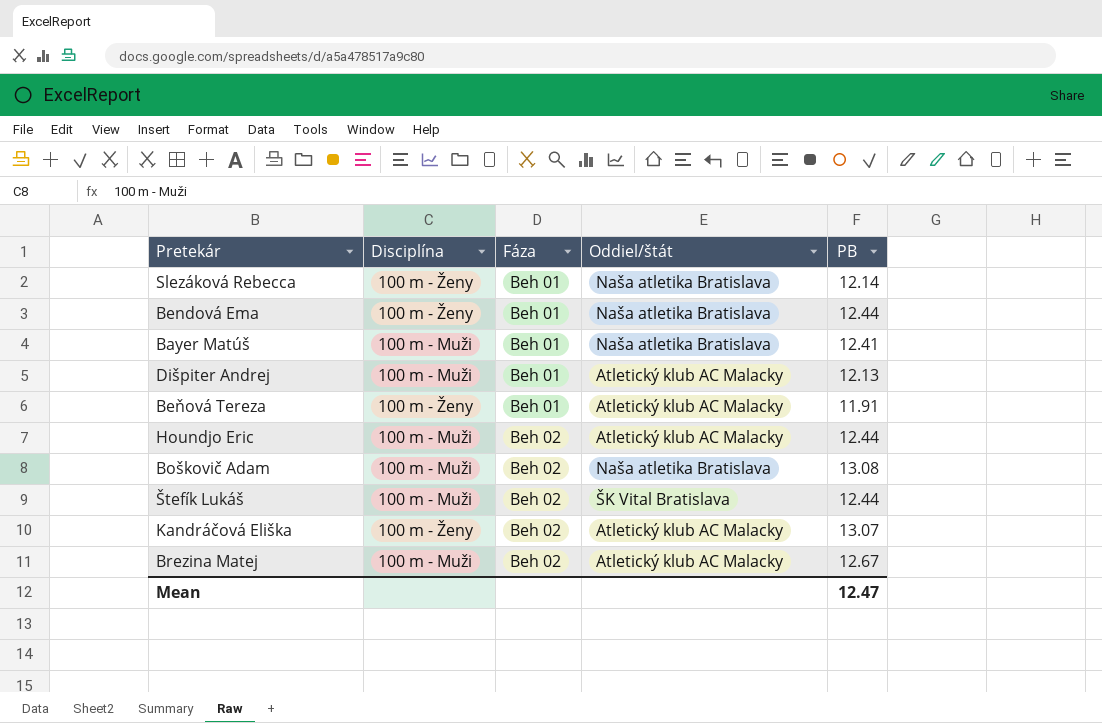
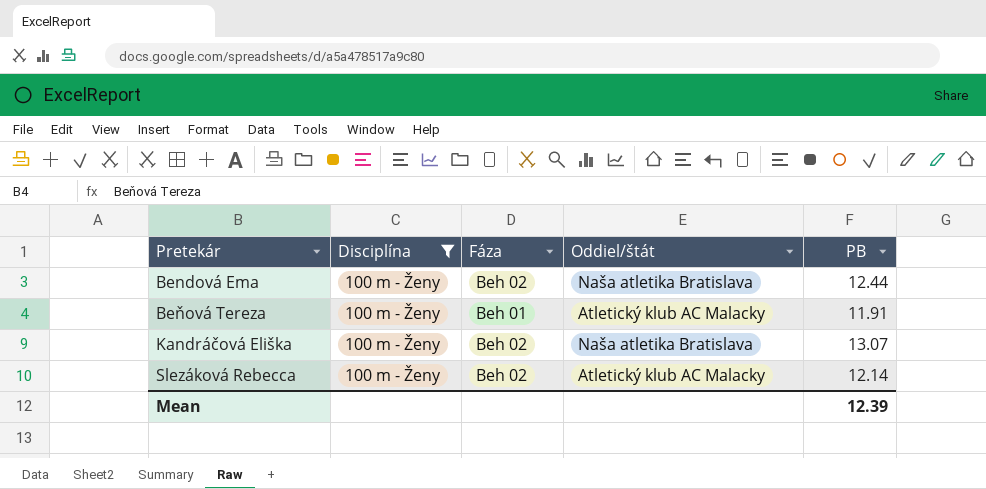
filter: none -> Disciplína = 100 m - Ženy
row order: Fáza ascending -> Pretekár ascending
Bendová Ema | Fáza: Beh 01 -> Beh 02
Kandráčová Eliška | Oddiel/štát: Atletický klub AC Malacky -> Naša atletika Bratislava
Slezáková Rebecca | Fáza: Beh 01 -> Beh 02
Slezáková Rebecca | Oddiel/štát: Naša atletika Bratislava -> Atletický klub AC Malacky
Mean | PB: 12.47 -> 12.39

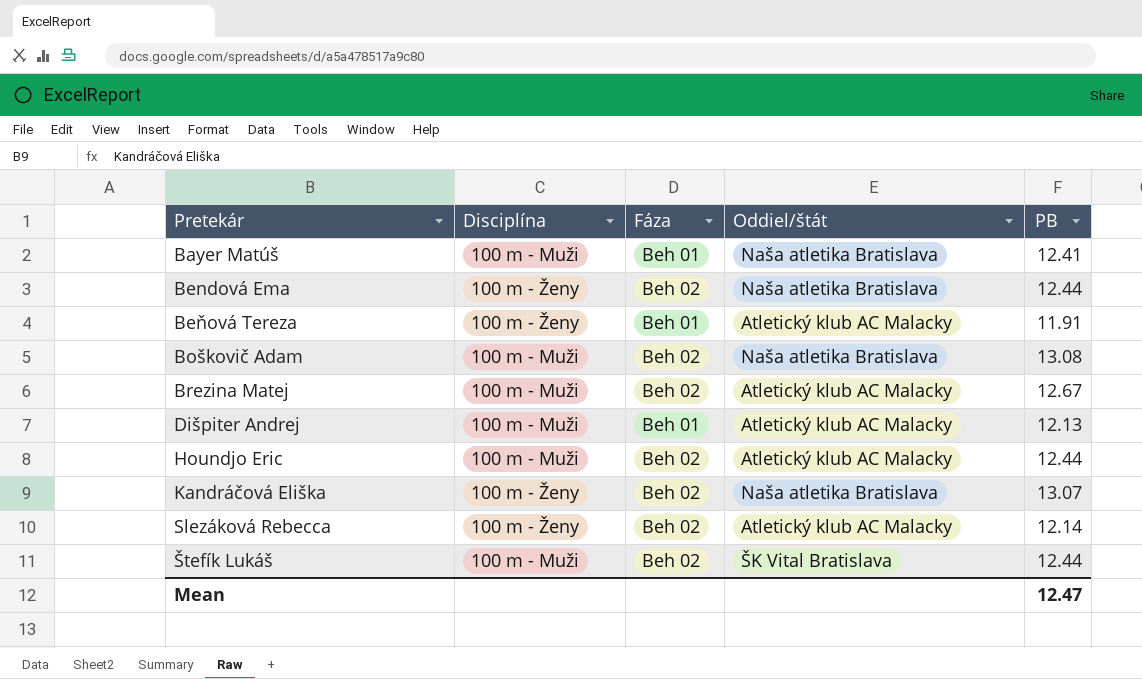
filter: Disciplína = 100 m - Ženy -> none
Mean | PB: 12.39 -> 12.47

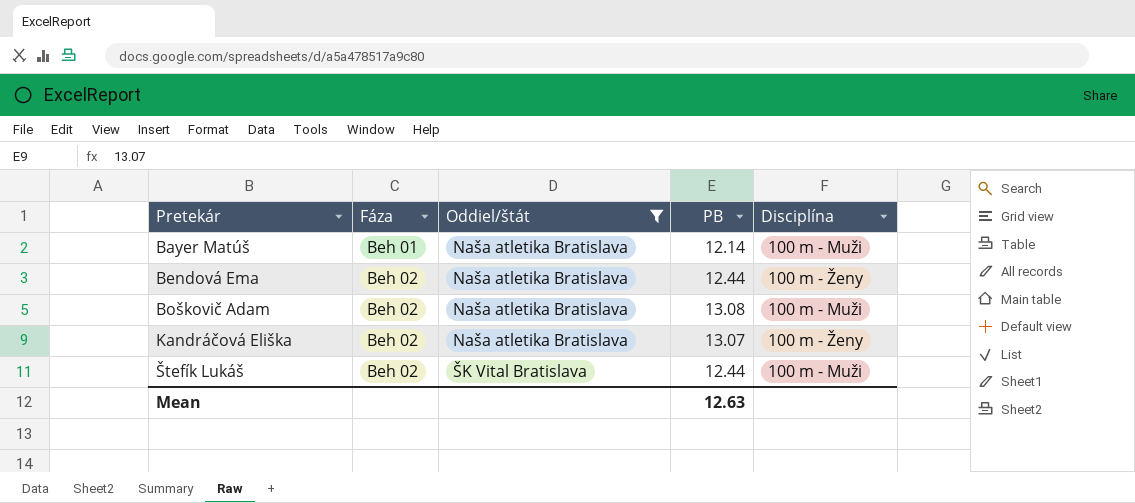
filter: none -> Oddiel/štát != Atletický klub AC Malacky
column Disciplína | position: 2 -> 5
Bayer Matúš | PB: 12.41 -> 12.14
Mean | PB: 12.47 -> 12.63

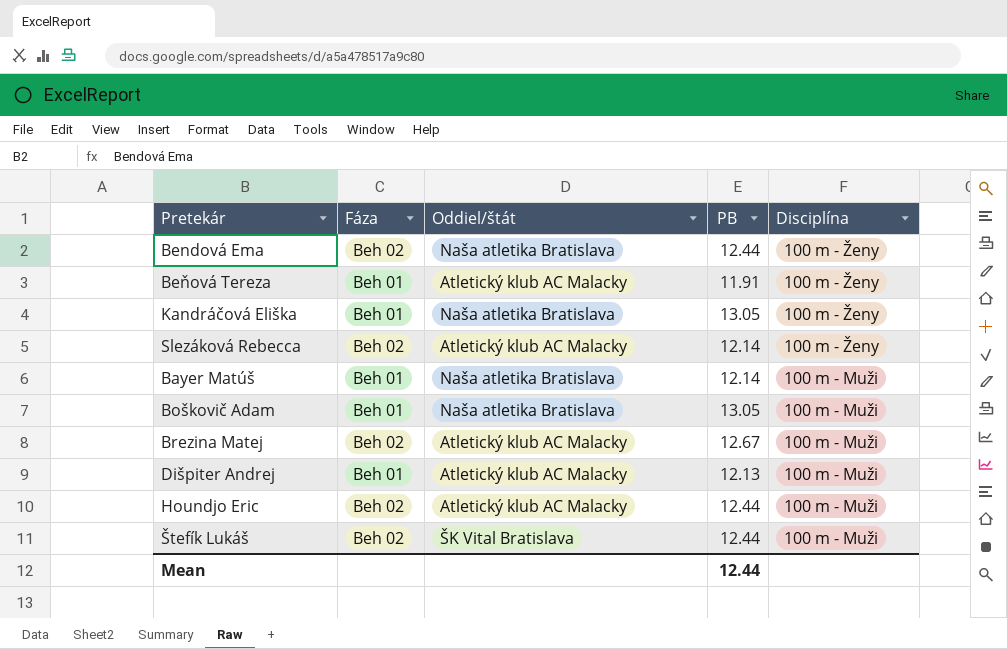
filter: Oddiel/štát != Atletický klub AC Malacky -> none
row order: Pretekár ascending -> Disciplína descending
Kandráčová Eliška | Fáza: Beh 02 -> Beh 01
Kandráčová Eliška | PB: 13.07 -> 13.05
Boškovič Adam | Fáza: Beh 02 -> Beh 01
Boškovič Adam | PB: 13.08 -> 13.05
Mean | PB: 12.63 -> 12.44

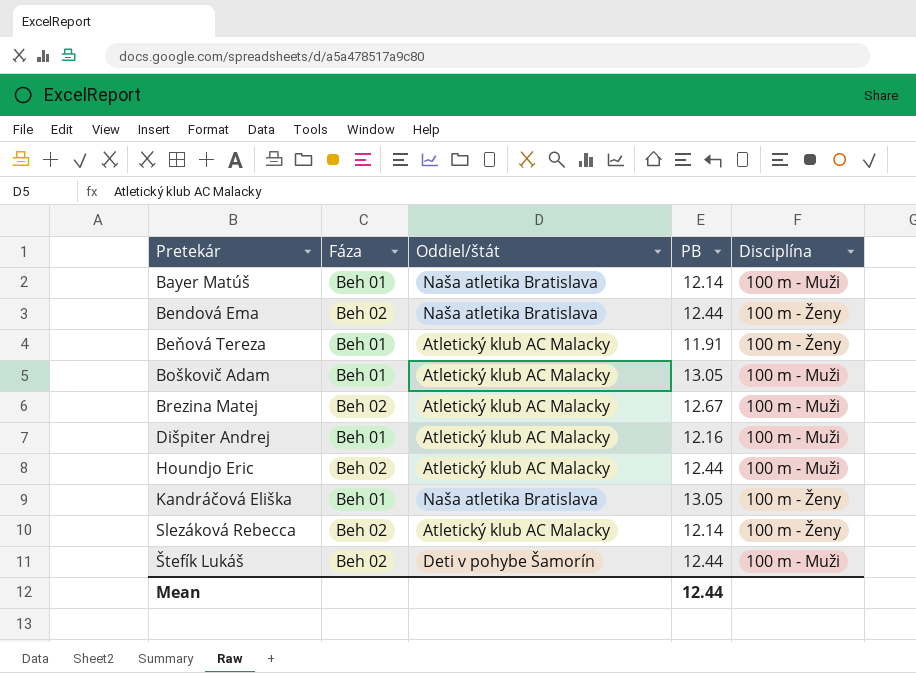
row order: Disciplína descending -> Pretekár ascending
Boškovič Adam | Oddiel/štát: Naša atletika Bratislava -> Atletický klub AC Malacky
Dišpiter Andrej | PB: 12.13 -> 12.16
Štefík Lukáš | Oddiel/štát: ŠK Vital Bratislava -> Deti v pohybe Šamorín

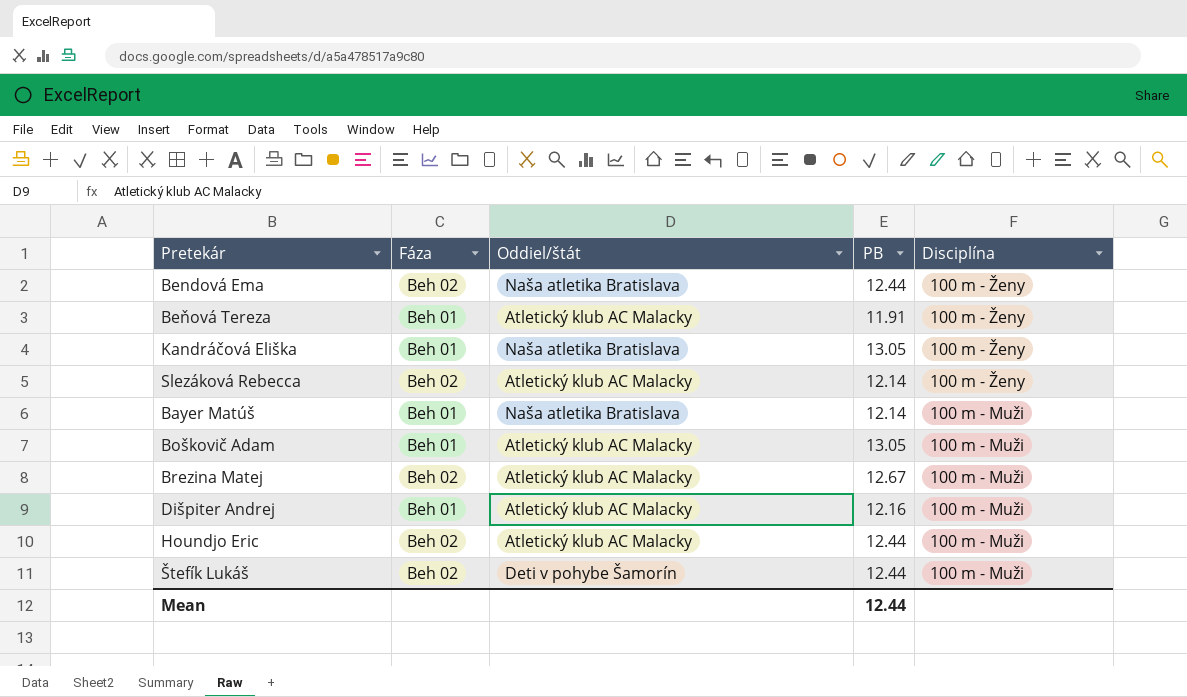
row order: Pretekár ascending -> Disciplína descending

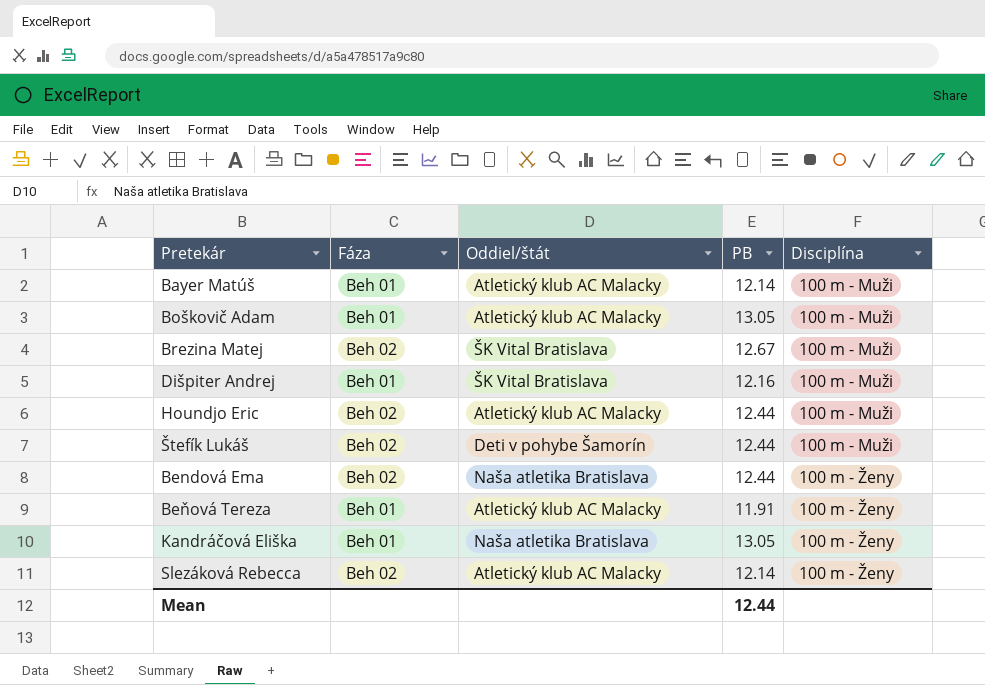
row order: Disciplína descending -> Disciplína ascending
Bayer Matúš | Oddiel/štát: Naša atletika Bratislava -> Atletický klub AC Malacky
Brezina Matej | Oddiel/štát: Atletický klub AC Malacky -> ŠK Vital Bratislava
Dišpiter Andrej | Oddiel/štát: Atletický klub AC Malacky -> ŠK Vital Bratislava

